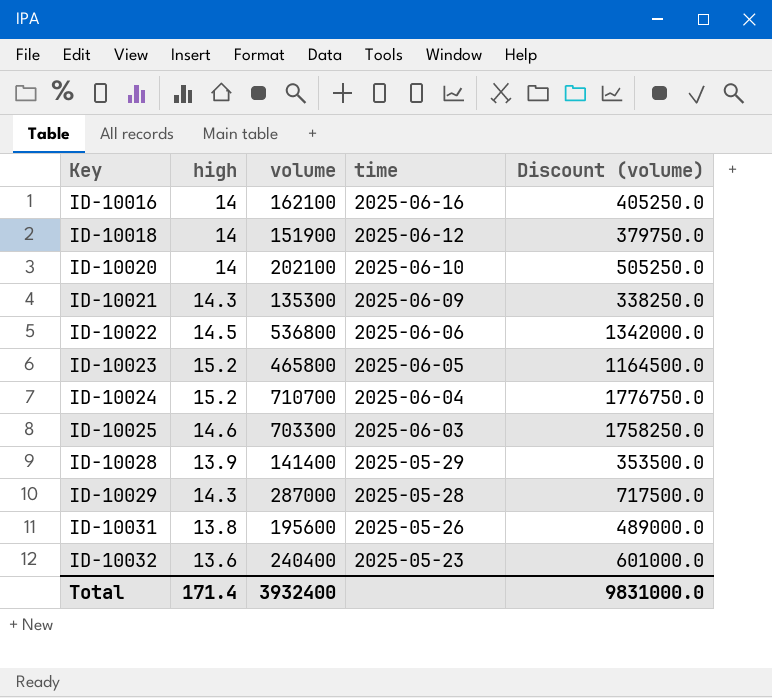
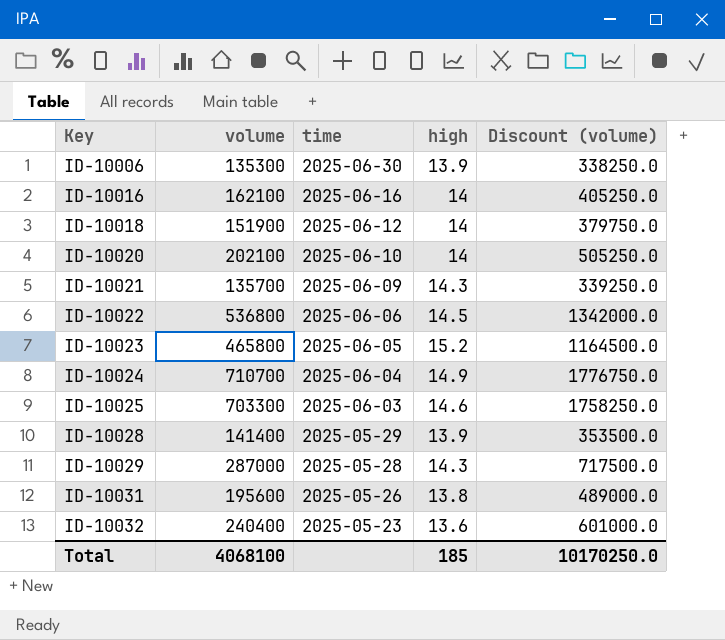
column high | position: 2 -> 4
row ID-10006: none -> 135300 | 2025-06-30 | 13.9 | 338250.0
ID-10021 | volume: 135300 -> 135700
ID-10021 | Discount (volume): 338250.0 -> 339250.0
ID-10024 | high: 15.2 -> 14.9
Total | volume: 3932400 -> 4068100
Total | high: 171.4 -> 185
Total | Discount (volume): 9831000.0 -> 10170250.0

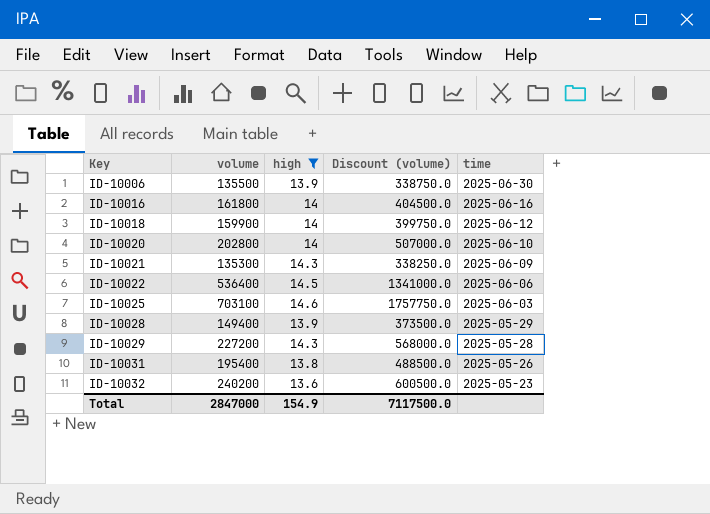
filter: none -> high <= 14.6
column time | position: 3 -> 5
ID-10006 | volume: 135300 -> 135500
ID-10006 | Discount (volume): 338250.0 -> 338750.0
ID-10016 | volume: 162100 -> 161800
ID-10016 | Discount (volume): 405250.0 -> 404500.0
ID-10018 | volume: 151900 -> 159900
ID-10018 | Discount (volume): 379750.0 -> 399750.0
ID-10020 | volume: 202100 -> 202800
ID-10020 | Discount (volume): 505250.0 -> 507000.0
ID-10021 | volume: 135700 -> 135300
ID-10021 | Discount (volume): 339250.0 -> 338250.0
ID-10022 | volume: 536800 -> 536400
ID-10022 | Discount (volume): 1342000.0 -> 1341000.0
ID-10025 | volume: 703300 -> 703100
ID-10025 | Discount (volume): 1758250.0 -> 1757750.0
ID-10028 | volume: 141400 -> 149400
ID-10028 | Discount (volume): 353500.0 -> 373500.0
ID-10029 | volume: 287000 -> 227200
ID-10029 | Discount (volume): 717500.0 -> 568000.0
ID-10031 | volume: 195600 -> 195400
ID-10031 | Discount (volume): 489000.0 -> 488500.0
ID-10032 | volume: 240400 -> 240200
ID-10032 | Discount (volume): 601000.0 -> 600500.0
Total | volume: 4068100 -> 2847000
Total | high: 185 -> 154.9
Total | Discount (volume): 10170250.0 -> 7117500.0

